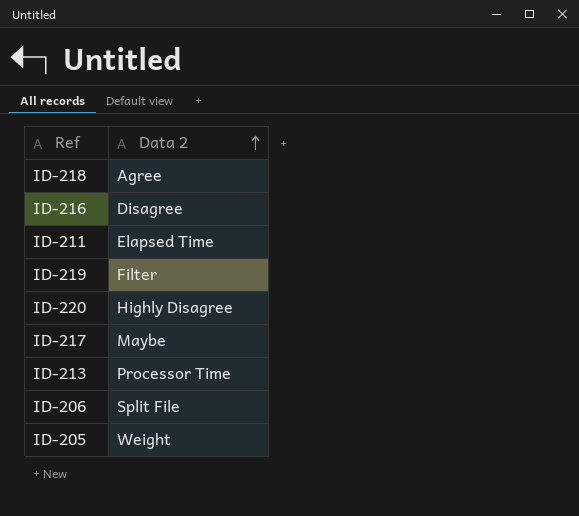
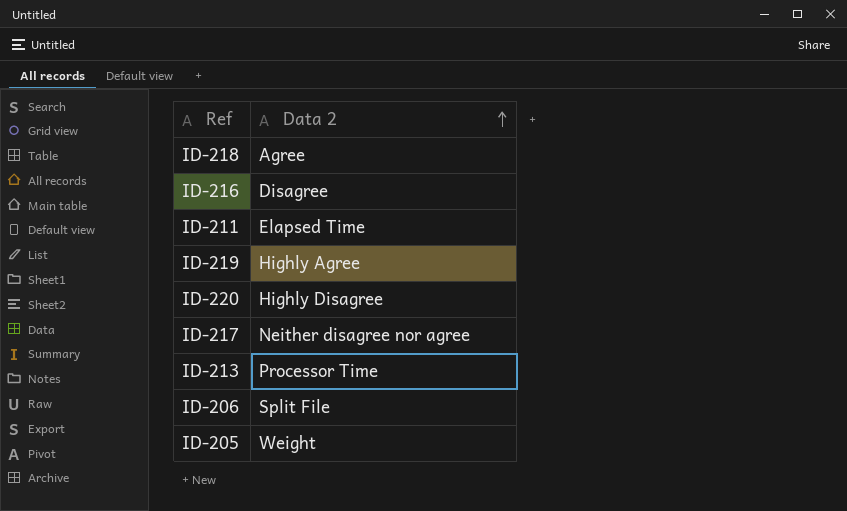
ID-219 | Data 2: Filter -> Highly Agree
ID-217 | Data 2: Maybe -> Neither disagree nor agree

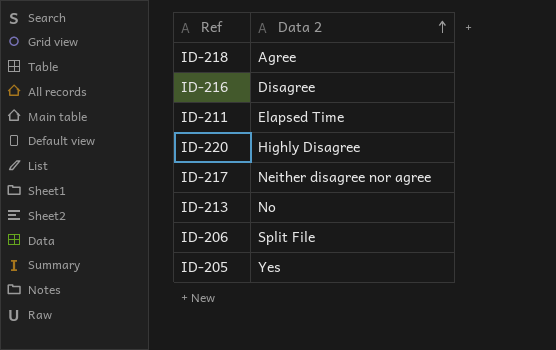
row ID-219: Highly Agree -> none
ID-213 | Data 2: Processor Time -> No
ID-205 | Data 2: Weight -> Yes

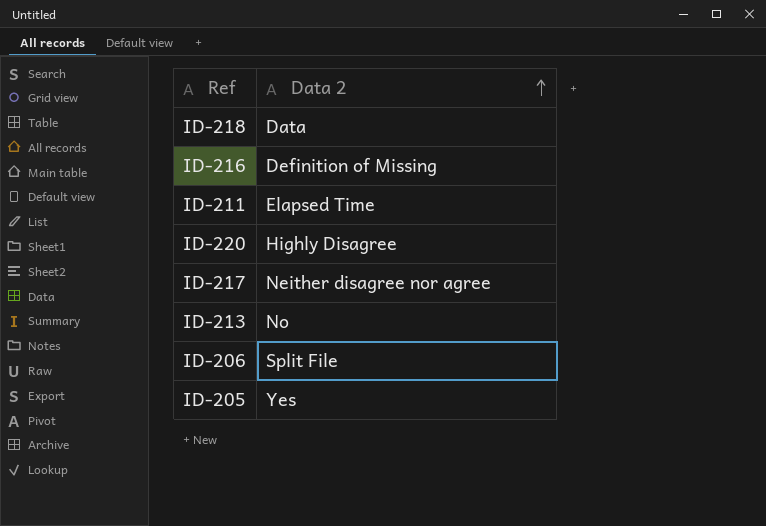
ID-218 | Data 2: Agree -> Data
ID-216 | Data 2: Disagree -> Definition of Missing

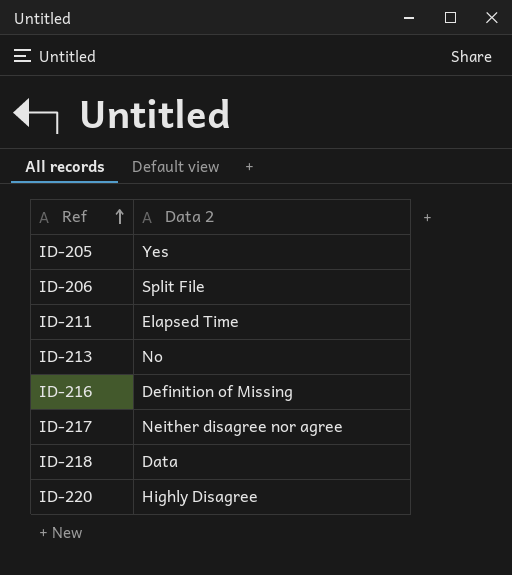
row order: Data 2 ascending -> Ref ascending

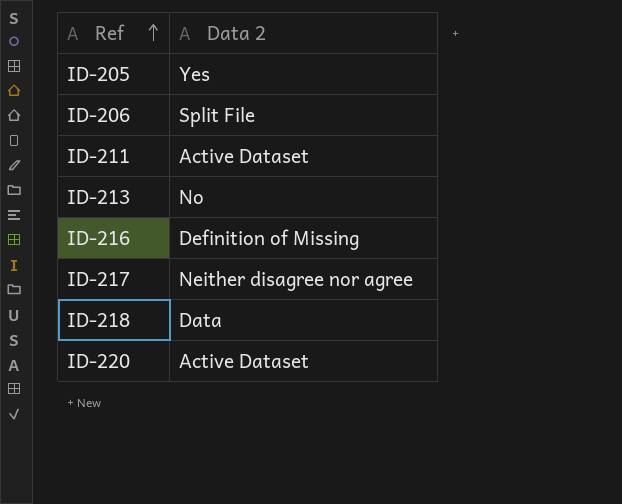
ID-211 | Data 2: Elapsed Time -> Active Dataset
ID-220 | Data 2: Highly Disagree -> Active Dataset

